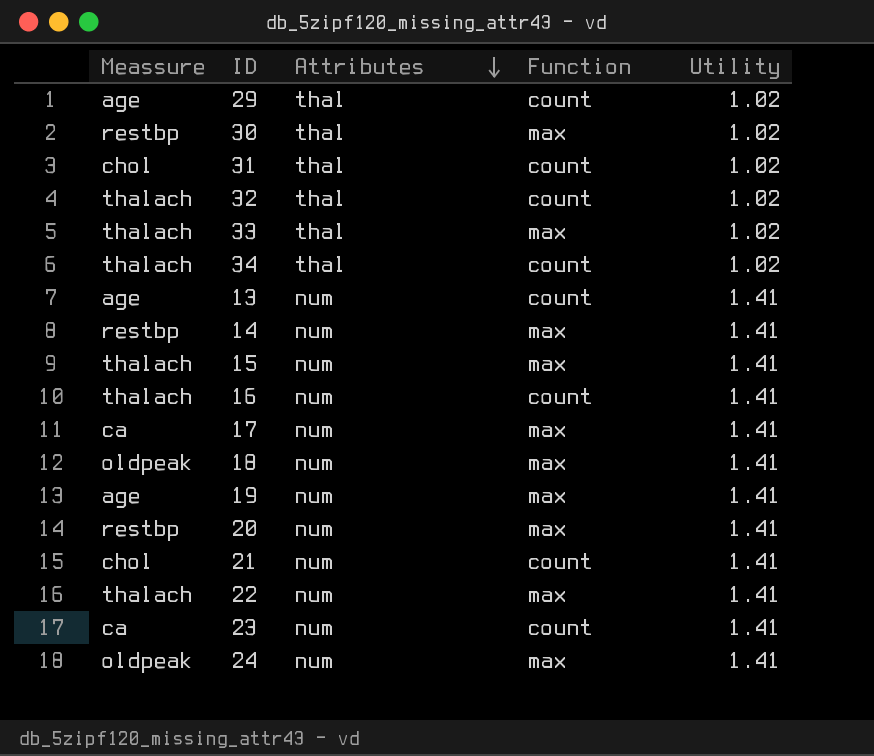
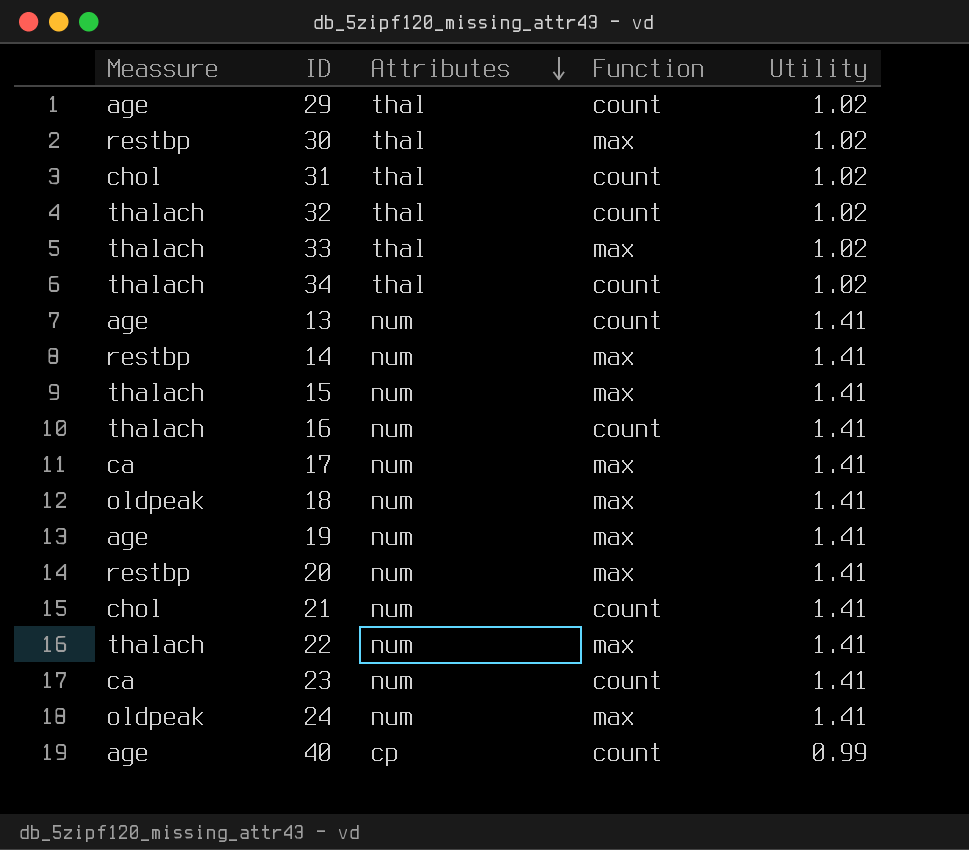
row 40: none -> age | cp | count | 0.99

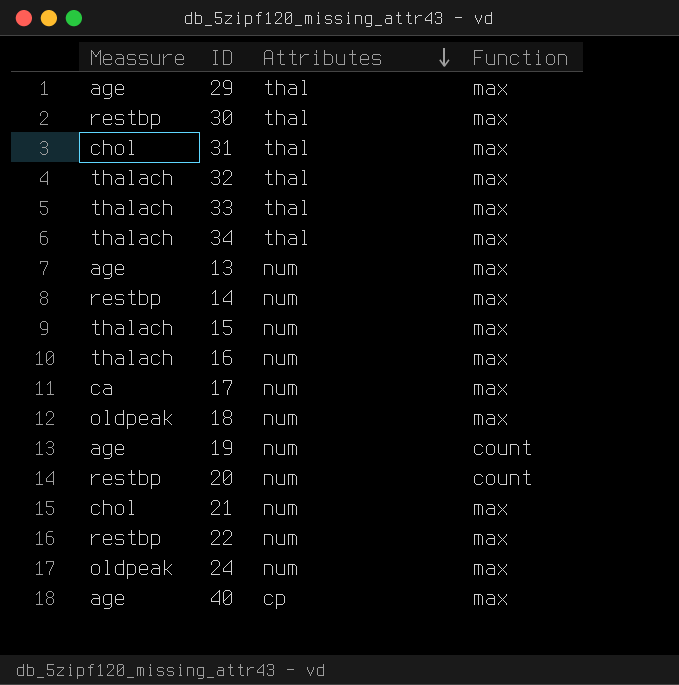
column Utility | position: 5 -> none
row 23: ca | num | count | 1.41 -> none
29 | Function: count -> max
31 | Function: count -> max
32 | Function: count -> max
34 | Function: count -> max
13 | Function: count -> max
16 | Function: count -> max
19 | Function: max -> count
20 | Function: max -> count
21 | Function: count -> max
22 | Meassure: thalach -> restbp
40 | Function: count -> max

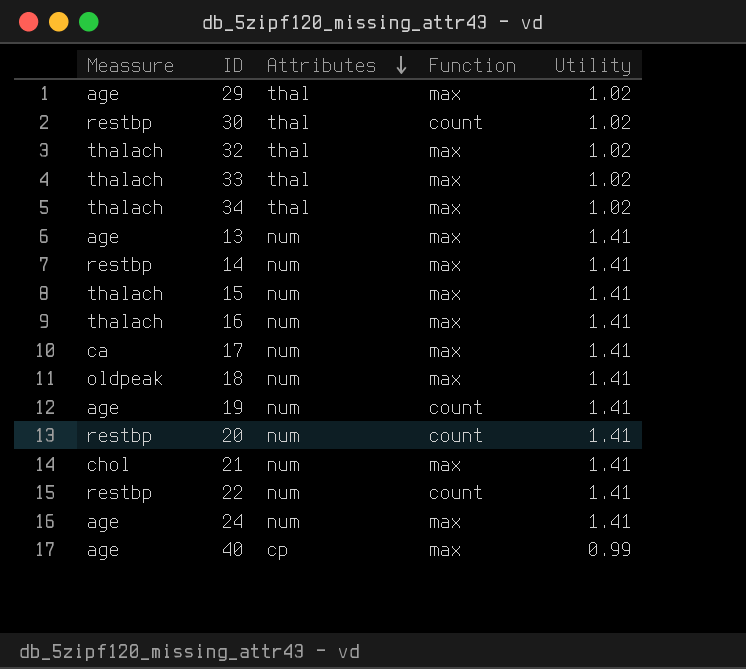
column Utility | position: none -> 5
row 31: chol | thal | max -> none
30 | Function: max -> count
22 | Function: max -> count
24 | Meassure: oldpeak -> age

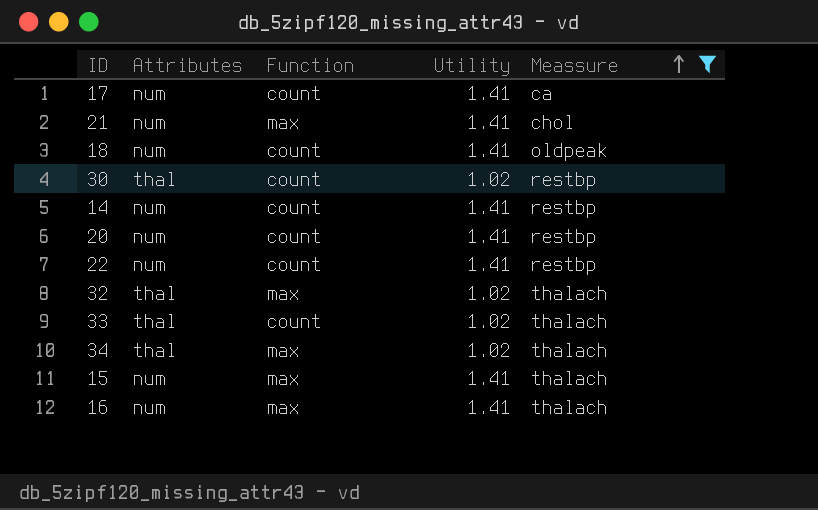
filter: none -> Meassure != age
row order: Attributes descending -> Meassure ascending
column Meassure | position: 1 -> 5
17 | Function: max -> count
18 | Function: max -> count
14 | Function: max -> count
33 | Function: max -> count

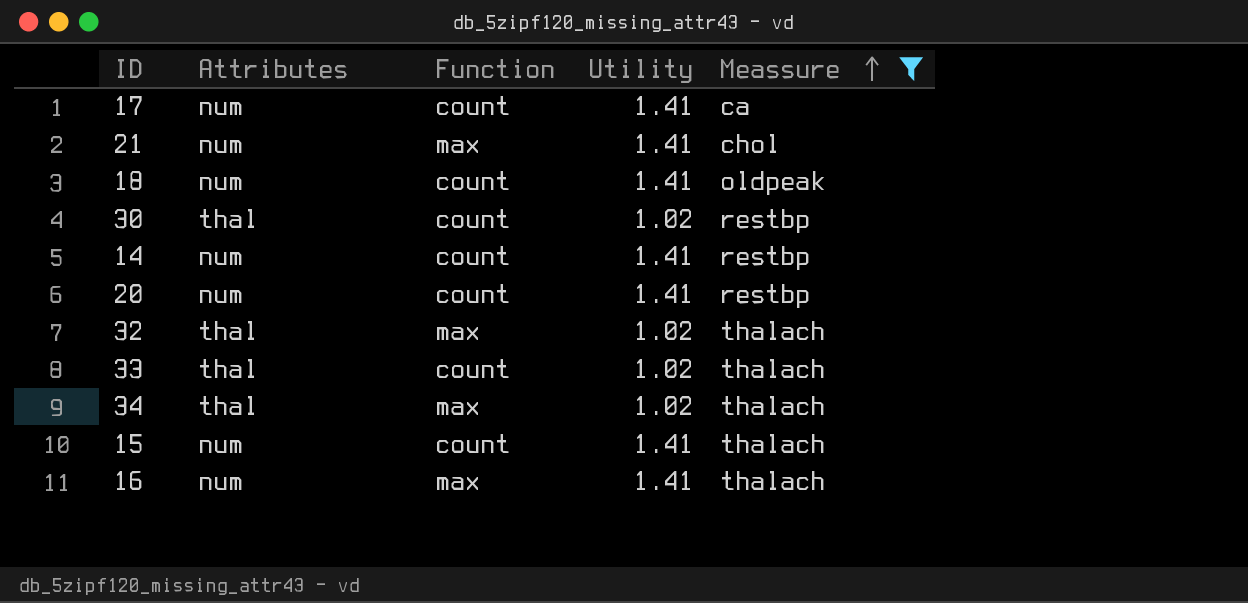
row 22: num | count | 1.41 | restbp -> none
15 | Function: max -> count

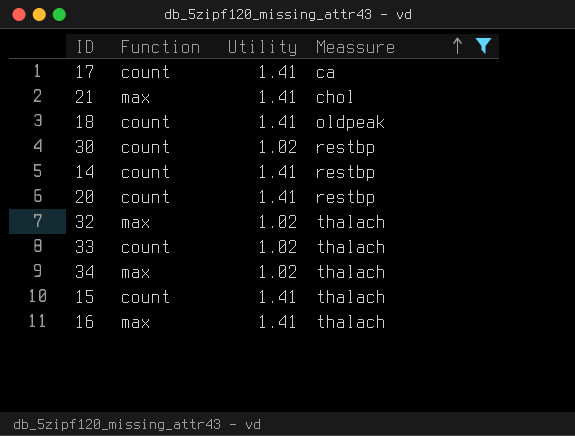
column Attributes | position: 2 -> none

